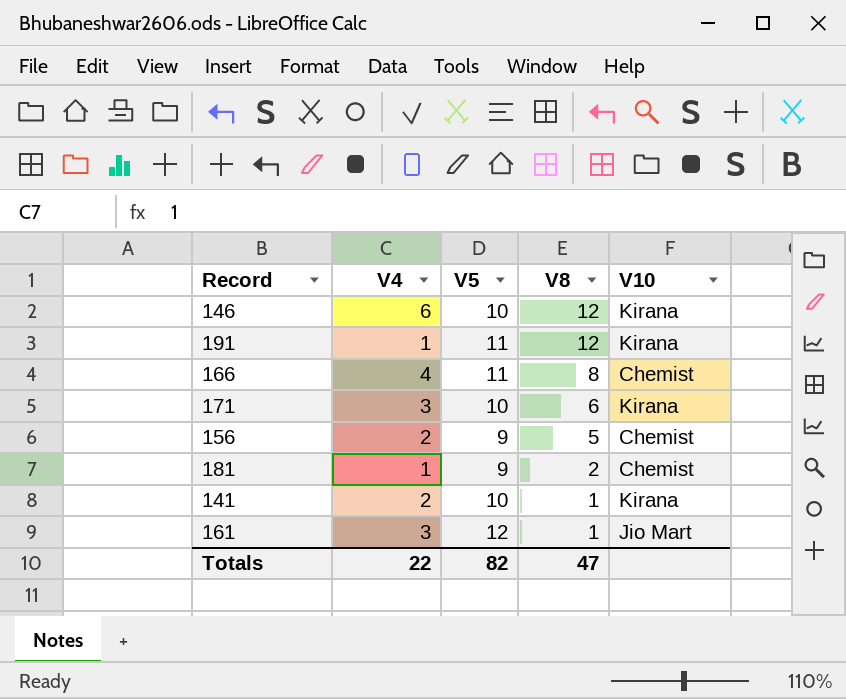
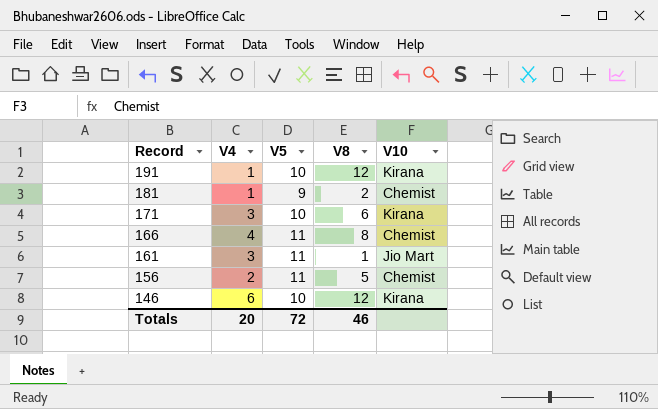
row order: V8 descending -> Record descending
row 141: 2 | 10 | 1 | Kirana -> none
191 | V5: 11 -> 10
161 | V5: 12 -> 11
156 | V5: 9 -> 11
Totals | V4: 22 -> 20
Totals | V5: 82 -> 72
Totals | V8: 47 -> 46

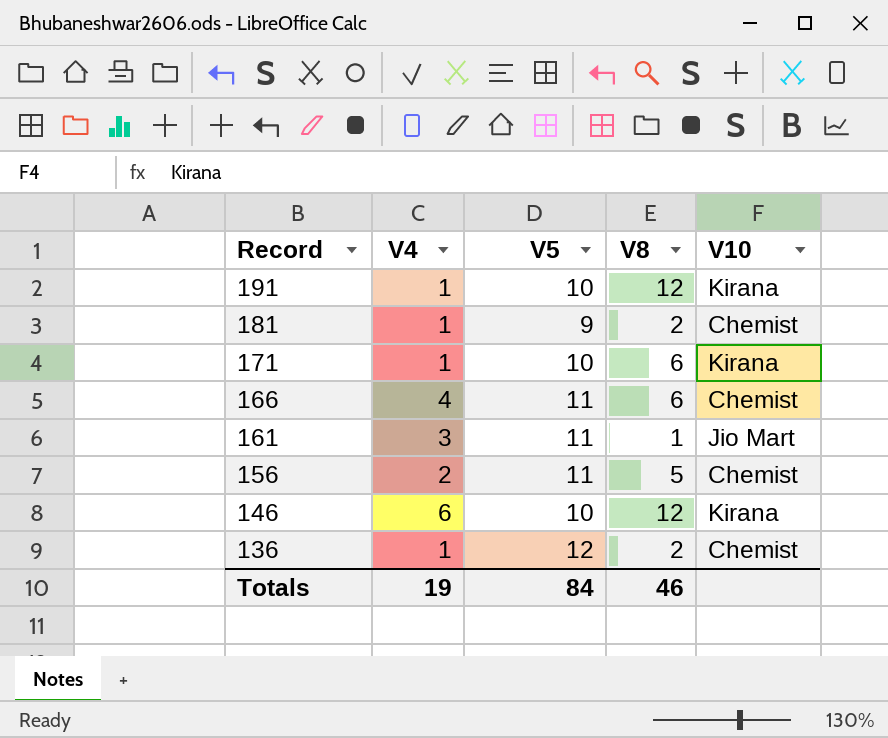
171 | V4: 3 -> 1
166 | V8: 8 -> 6
row 136: none -> 1 | 12 | 2 | Chemist
Totals | V4: 20 -> 19
Totals | V5: 72 -> 84

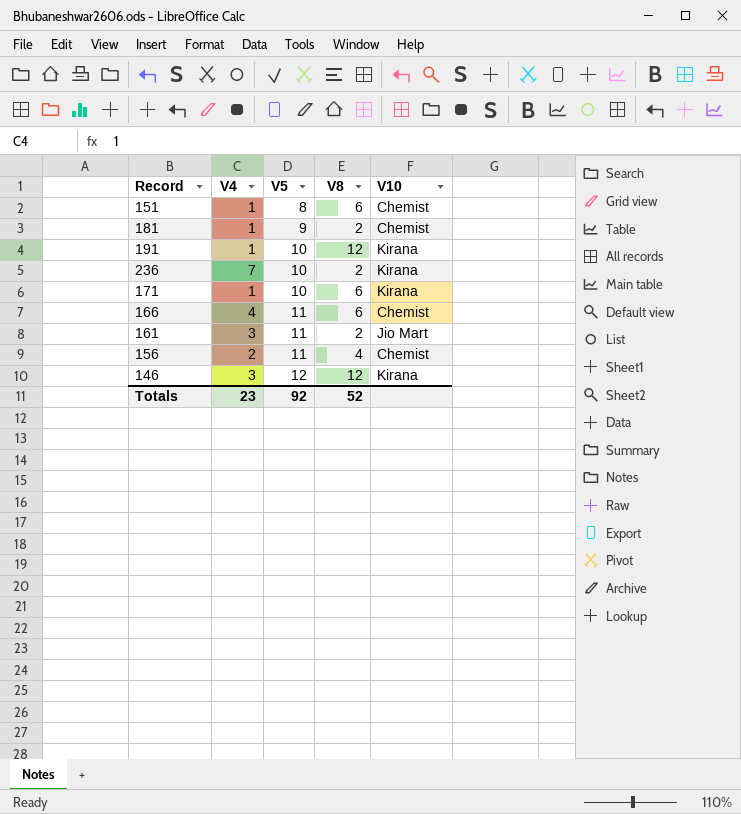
row order: Record descending -> V5 ascending
row 136: 1 | 12 | 2 | Chemist -> none
row 151: none -> 1 | 8 | 6 | Chemist
row 236: none -> 7 | 10 | 2 | Kirana
161 | V8: 1 -> 2
156 | V8: 5 -> 4
146 | V4: 6 -> 3
146 | V5: 10 -> 12
Totals | V4: 19 -> 23
Totals | V5: 84 -> 92
Totals | V8: 46 -> 52

